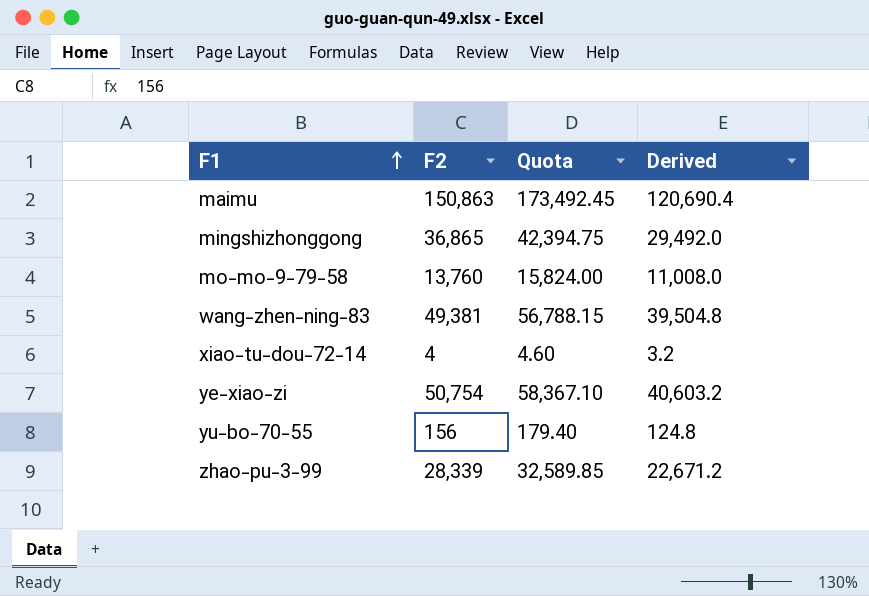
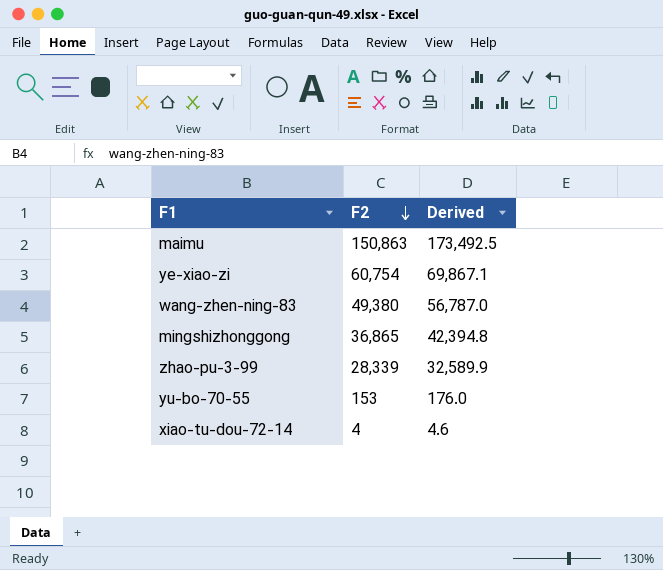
row order: F1 ascending -> F2 descending
column Quota | formula: [F2] * 1.15 -> none
column Derived | formula: [F2] * 0.8 -> [F2] * 1.15
row mo-mo-9-79-58: 13,760 | 15,824.00 | 11,008.0 -> none
ye-xiao-zi | F2: 50,754 -> 60,754
wang-zhen-ning-83 | F2: 49,381 -> 49,380
yu-bo-70-55 | F2: 156 -> 153

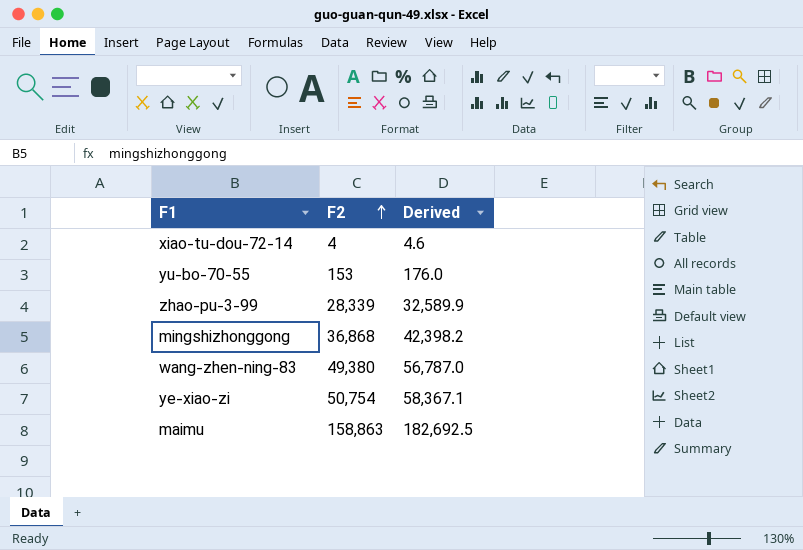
row order: F2 descending -> F2 ascending
mingshizhonggong | F2: 36,865 -> 36,868
mingshizhonggong | Derived: 42,394.8 -> 42,398.2
ye-xiao-zi | F2: 60,754 -> 50,754
ye-xiao-zi | Derived: 69,867.1 -> 58,367.1
maimu | F2: 150,863 -> 158,863
maimu | Derived: 173,492.5 -> 182,692.5

